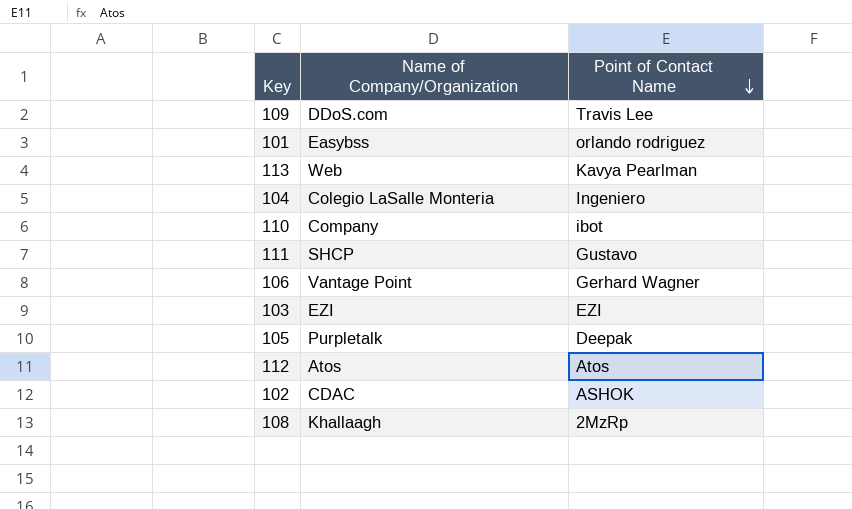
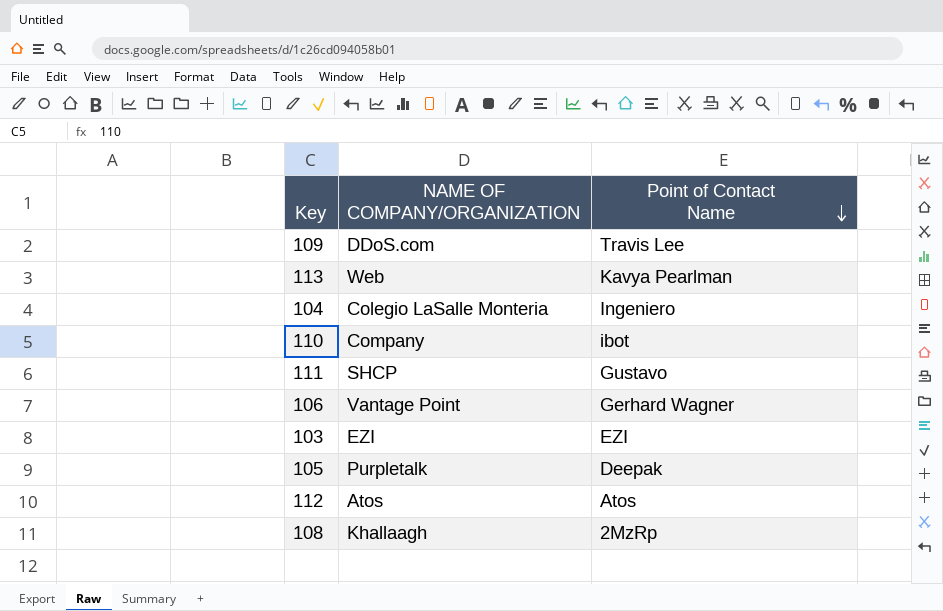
column name: Name of Company/Organization -> NAME OF COMPANY/ORGANIZATION
row 101: Easybss | orlando rodriguez -> none
row 102: CDAC | ASHOK -> none

